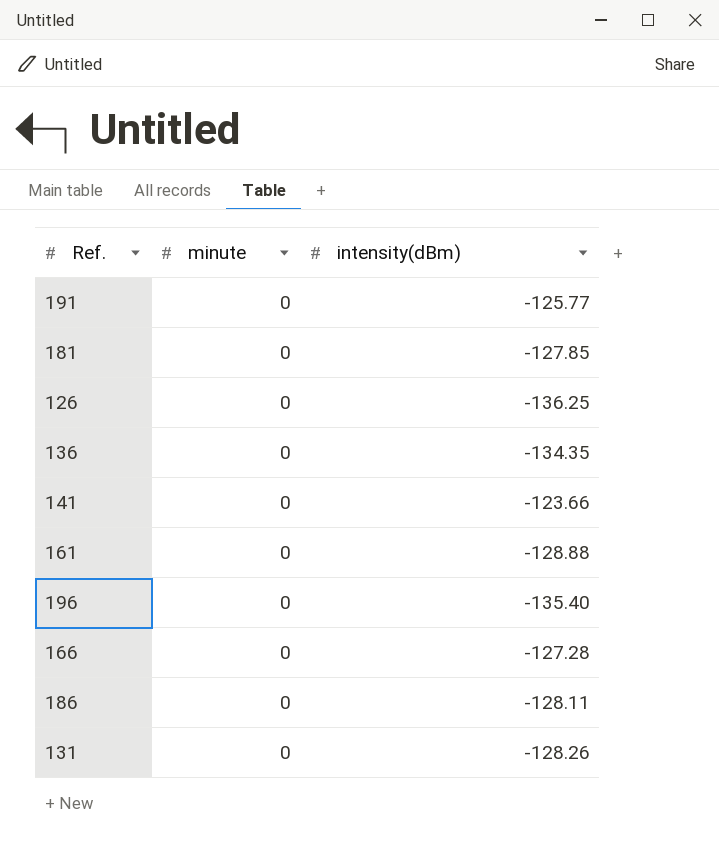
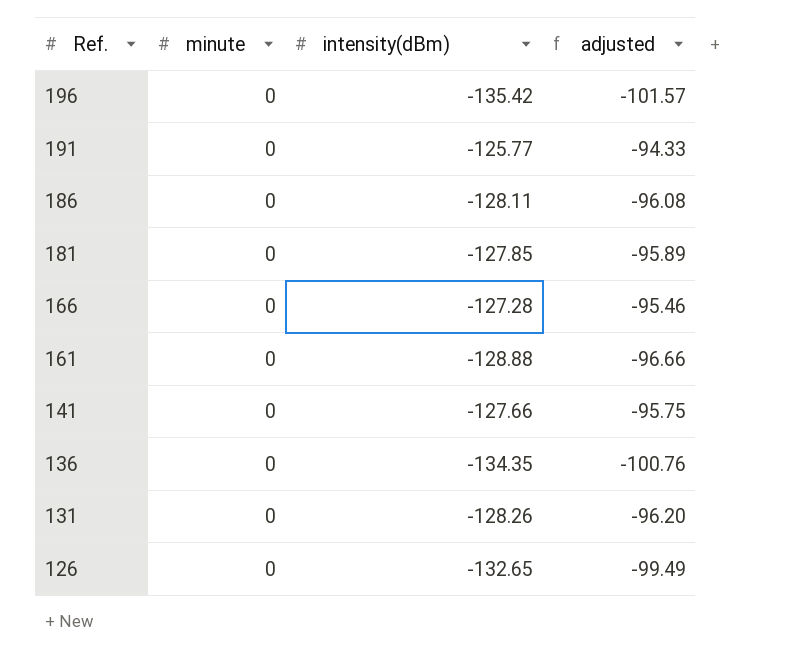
row order: none -> Ref. descending
column adjusted | formula: none -> [intensity(dBm)] * 0.75
196 | intensity(dBm): -135.40 -> -135.42
141 | intensity(dBm): -123.66 -> -127.66
126 | intensity(dBm): -136.25 -> -132.65

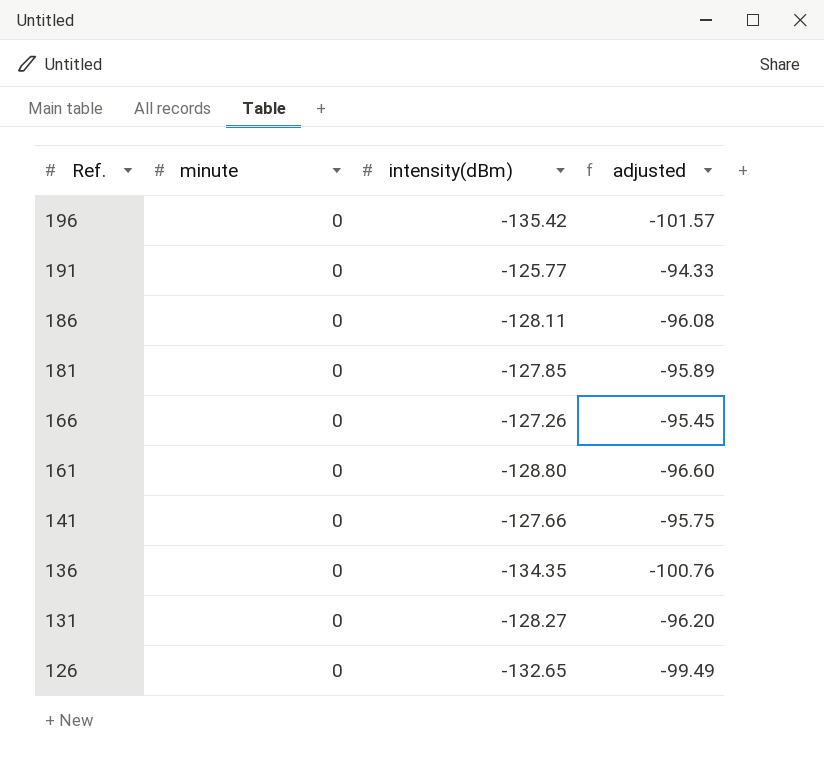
166 | intensity(dBm): -127.28 -> -127.26
166 | adjusted: -95.46 -> -95.45
161 | intensity(dBm): -128.88 -> -128.80
161 | adjusted: -96.66 -> -96.60
131 | intensity(dBm): -128.26 -> -128.27

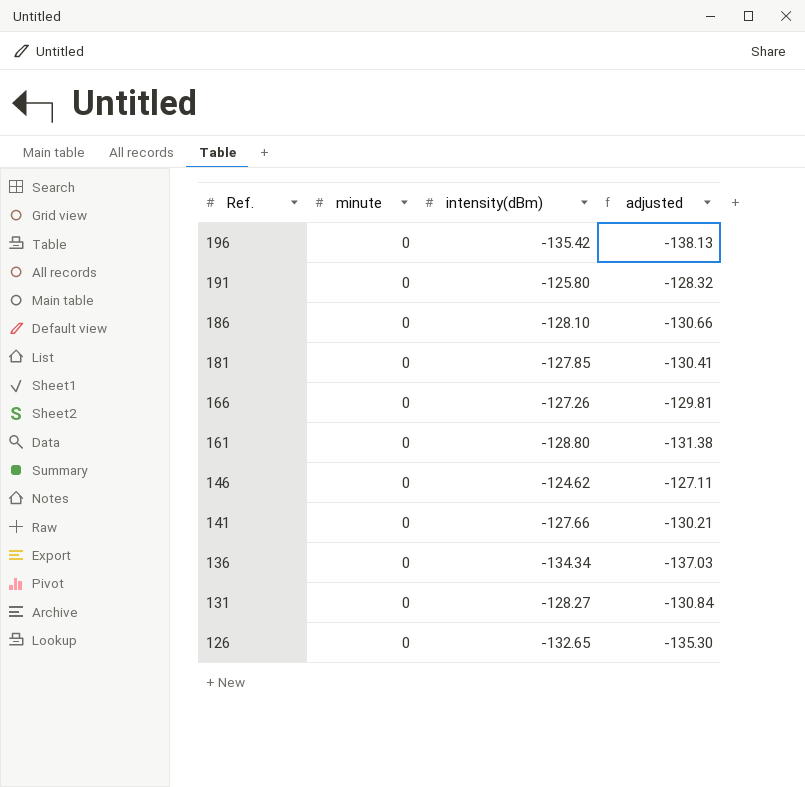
column adjusted | formula: [intensity(dBm)] * 0.75 -> [intensity(dBm)] * 1.02
191 | intensity(dBm): -125.77 -> -125.80
186 | intensity(dBm): -128.11 -> -128.10
row 146: none -> 0 | -124.62 | -127.11
136 | intensity(dBm): -134.35 -> -134.34

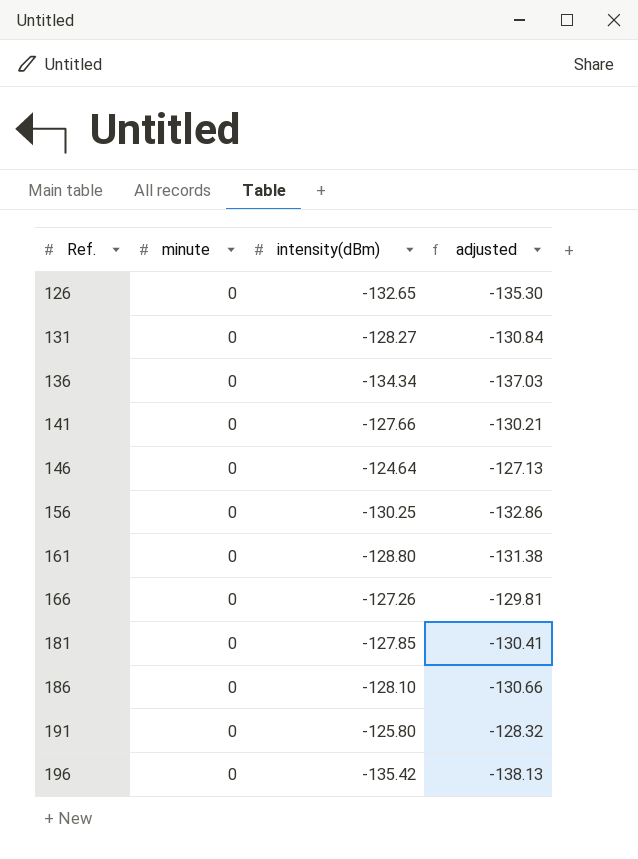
row order: Ref. descending -> Ref. ascending
146 | intensity(dBm): -124.62 -> -124.64
146 | adjusted: -127.11 -> -127.13
row 156: none -> 0 | -130.25 | -132.86

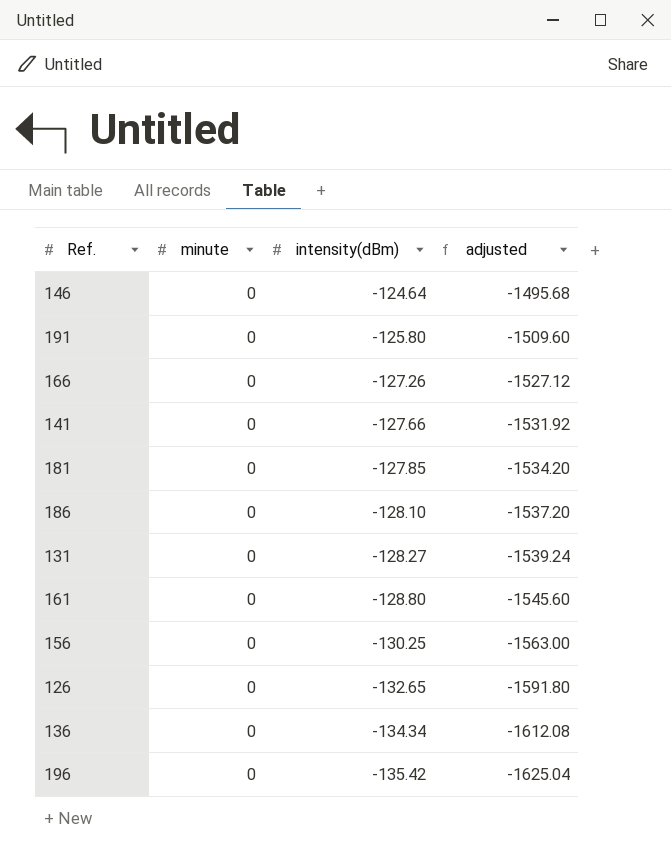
row order: Ref. ascending -> intensity(dBm) descending
column adjusted | formula: [intensity(dBm)] * 1.02 -> [intensity(dBm)] * 12

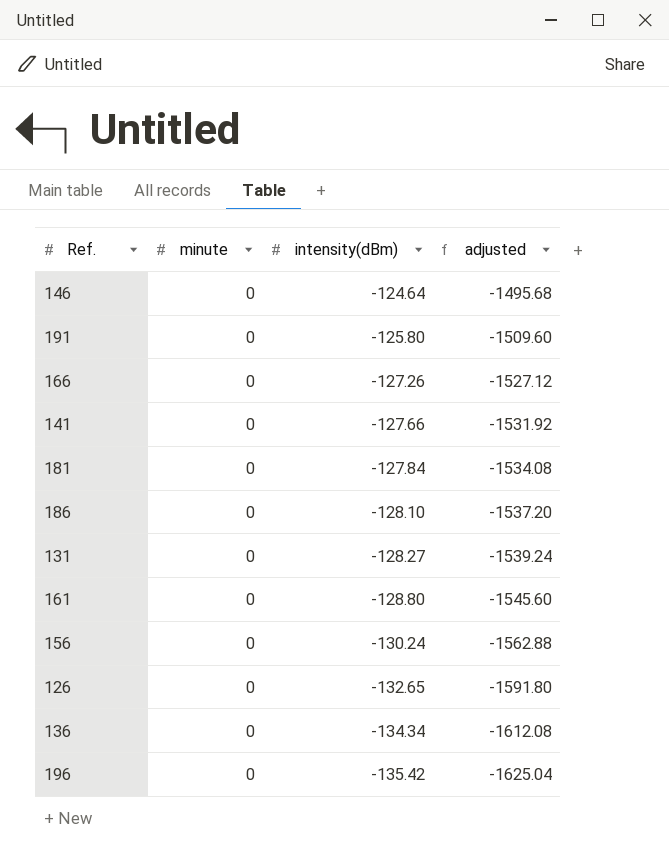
181 | intensity(dBm): -127.85 -> -127.84
181 | adjusted: -1534.20 -> -1534.08
156 | intensity(dBm): -130.25 -> -130.24
156 | adjusted: -1563.00 -> -1562.88

